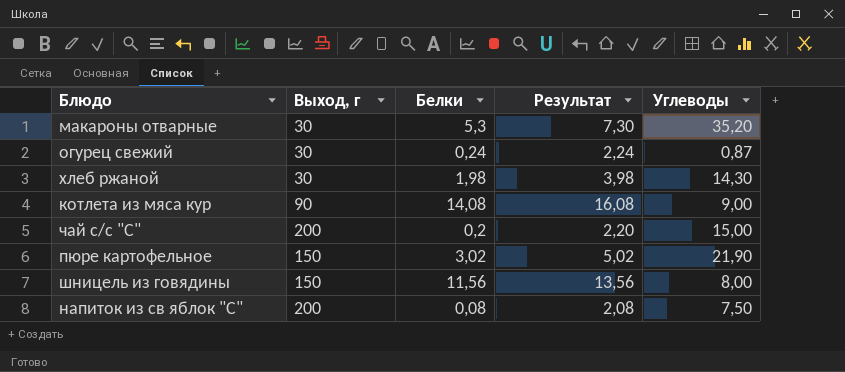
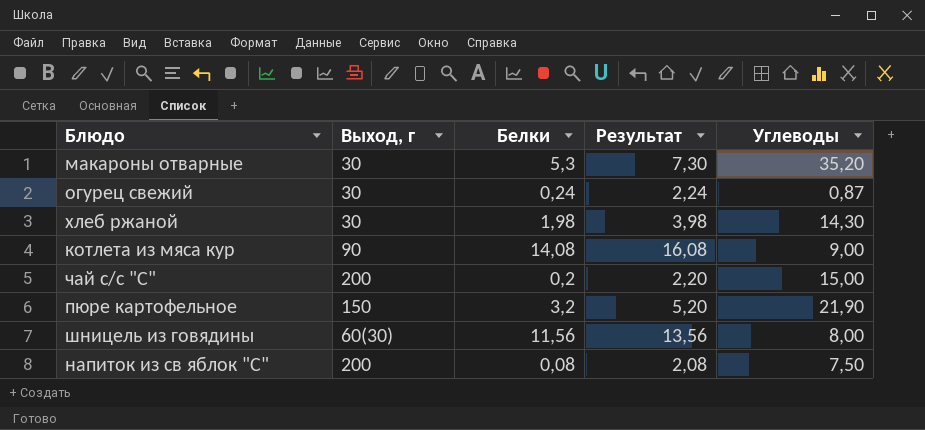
пюре картофельное | Белки: 3,02 -> 3,2
пюре картофельное | Результат: 5,02 -> 5,20
шницель из говядины | Выход, г: 150 -> 60(30)

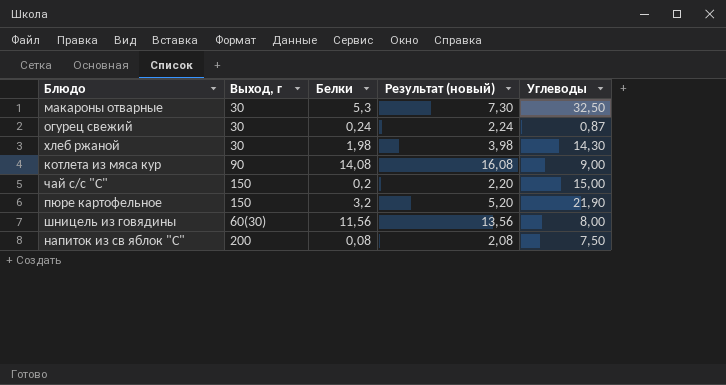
column name: Результат -> Результат (новый)
макароны отварные | Углеводы: 35,20 -> 32,50
чай с/с "С" | Выход, г: 200 -> 150

